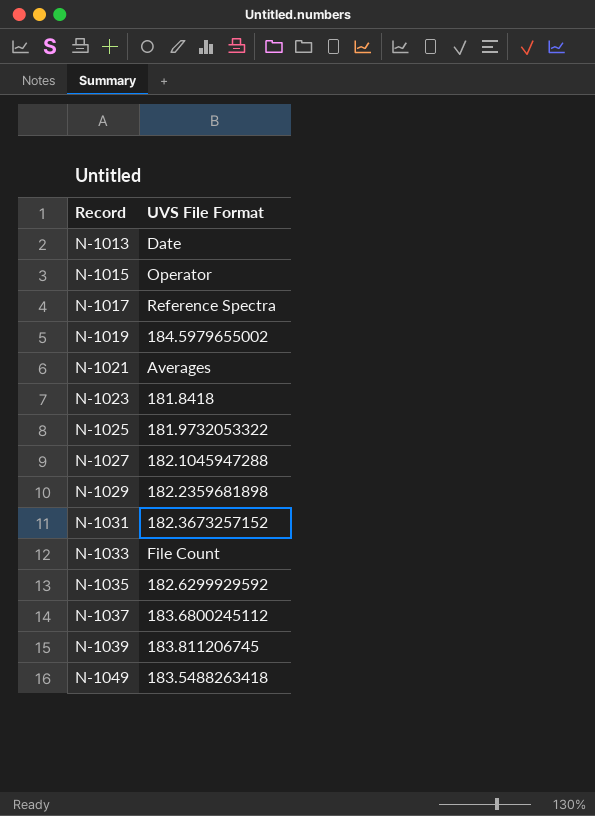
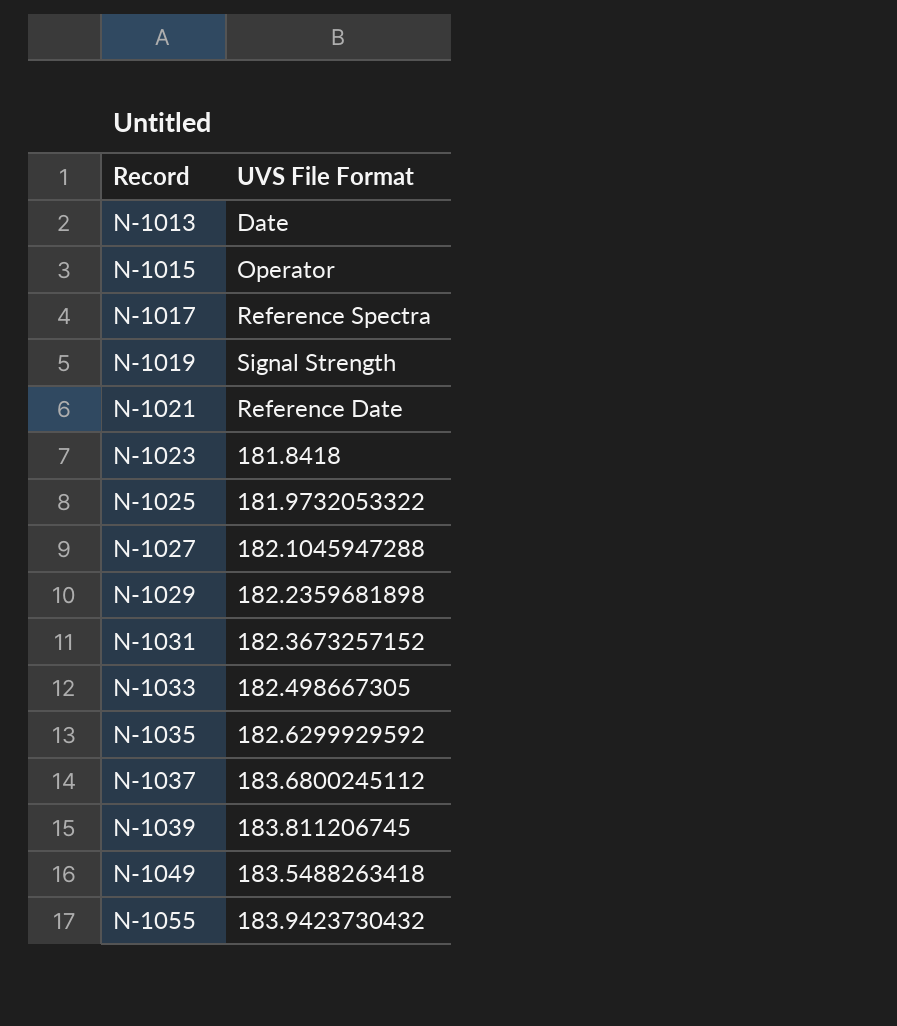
N-1019 | UVS File Format: 184.5979655002 -> Signal Strength
N-1021 | UVS File Format: Averages -> Reference Date
N-1033 | UVS File Format: File Count -> 182.498667305
row N-1055: none -> 183.9423730432

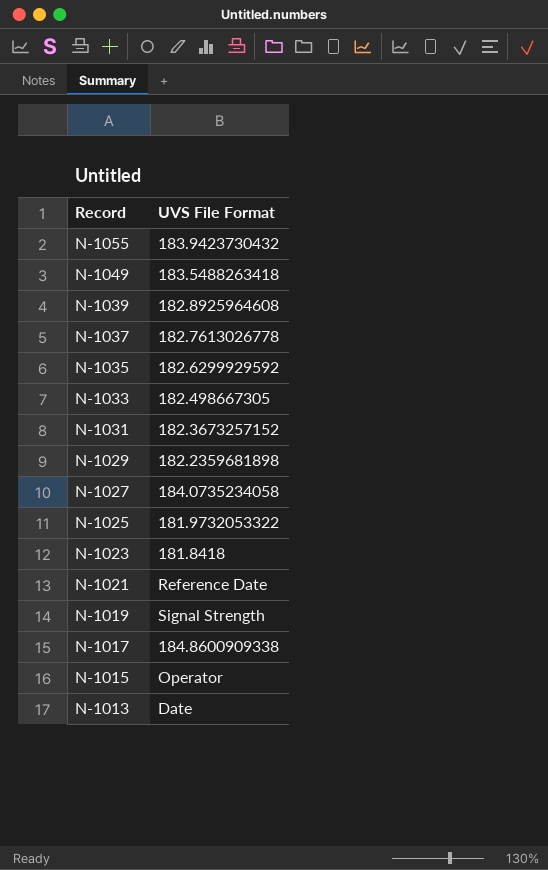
row order: Record ascending -> Record descending
N-1039 | UVS File Format: 183.811206745 -> 182.8925964608
N-1037 | UVS File Format: 183.6800245112 -> 182.7613026778
N-1027 | UVS File Format: 182.1045947288 -> 184.0735234058
N-1017 | UVS File Format: Reference Spectra -> 184.8600909338

